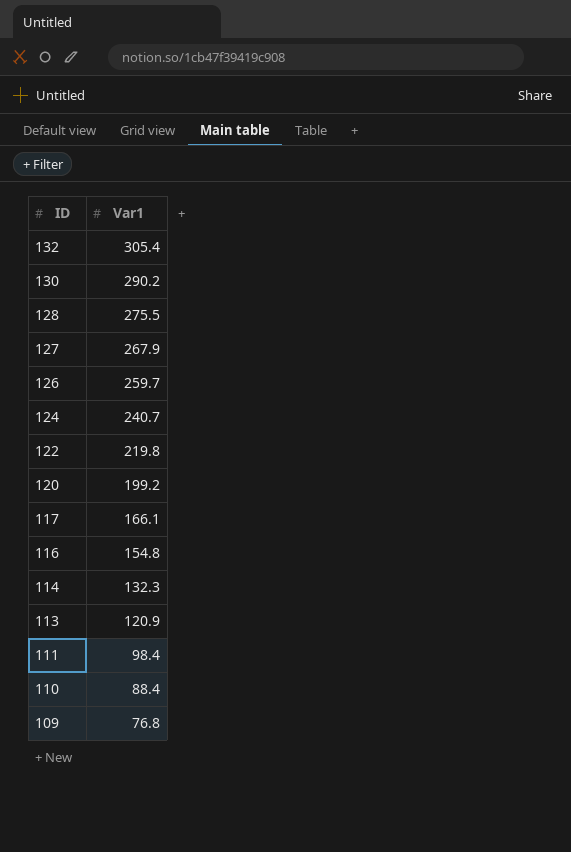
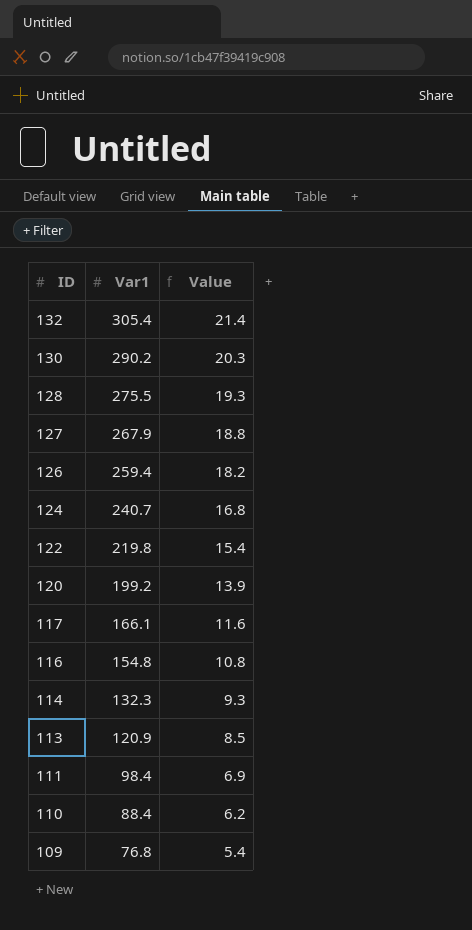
column Value | formula: none -> [Var1] * 0.07
126 | Var1: 259.7 -> 259.4

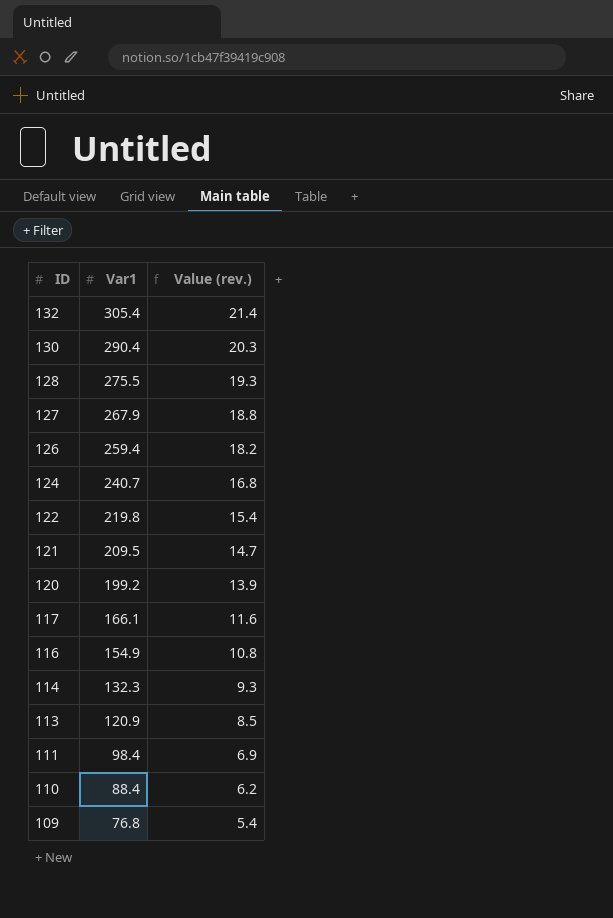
column name: Value -> Value (rev.)
130 | Var1: 290.2 -> 290.4
row 121: none -> 209.5 | 14.7
116 | Var1: 154.8 -> 154.9

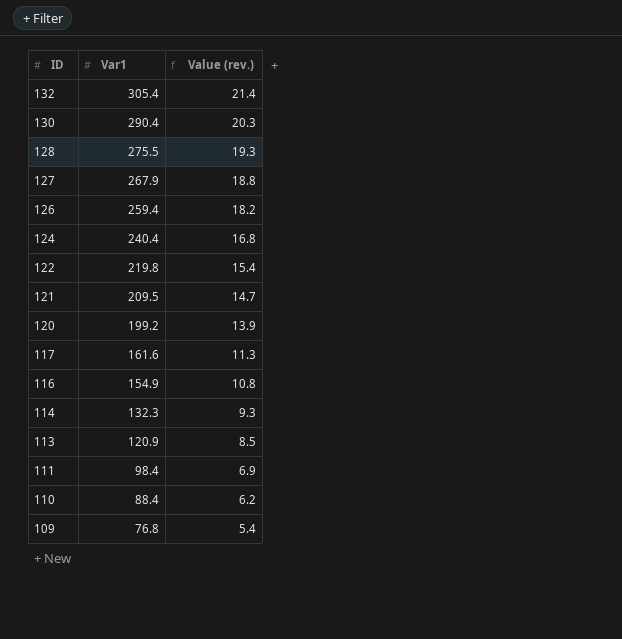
124 | Var1: 240.7 -> 240.4
117 | Var1: 166.1 -> 161.6
117 | Value (rev.): 11.6 -> 11.3

